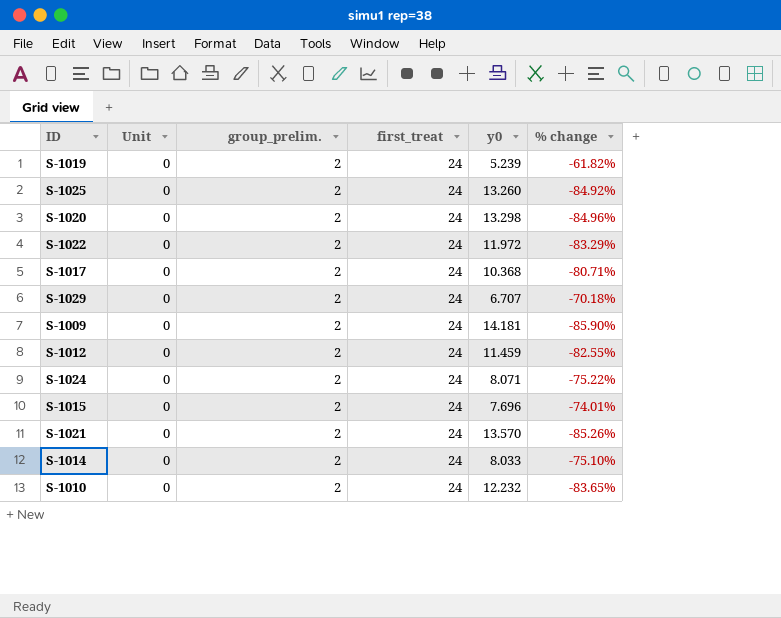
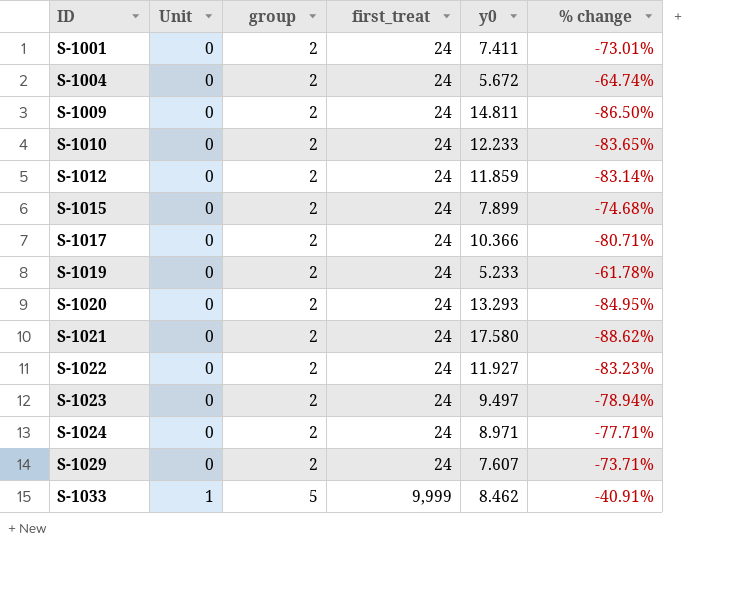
row order: none -> ID ascending
column name: group_prelim. -> group
row S-1025: 0 | 2 | 24 | 13.260 | -84.92% -> none
row S-1014: 0 | 2 | 24 | 8.033 | -75.10% -> none
row S-1001: none -> 0 | 2 | 24 | 7.411 | -73.01%
row S-1004: none -> 0 | 2 | 24 | 5.672 | -64.74%
S-1009 | y0: 14.181 -> 14.811
S-1009 | % change: -85.90% -> -86.50%
S-1010 | y0: 12.232 -> 12.233
S-1012 | y0: 11.459 -> 11.859
S-1012 | % change: -82.55% -> -83.14%
S-1015 | y0: 7.696 -> 7.899
S-1015 | % change: -74.01% -> -74.68%
S-1017 | y0: 10.368 -> 10.366
S-1019 | y0: 5.239 -> 5.233
S-1019 | % change: -61.82% -> -61.78%
S-1020 | y0: 13.298 -> 13.293
S-1020 | % change: -84.96% -> -84.95%
S-1021 | y0: 13.570 -> 17.580
S-1021 | % change: -85.26% -> -88.62%
S-1022 | y0: 11.972 -> 11.927
S-1022 | % change: -83.29% -> -83.23%
row S-1023: none -> 0 | 2 | 24 | 9.497 | -78.94%
S-1024 | y0: 8.071 -> 8.971
S-1024 | % change: -75.22% -> -77.71%
S-1029 | y0: 6.707 -> 7.607
S-1029 | % change: -70.18% -> -73.71%
row S-1033: none -> 1 | 5 | 9,999 | 8.462 | -40.91%

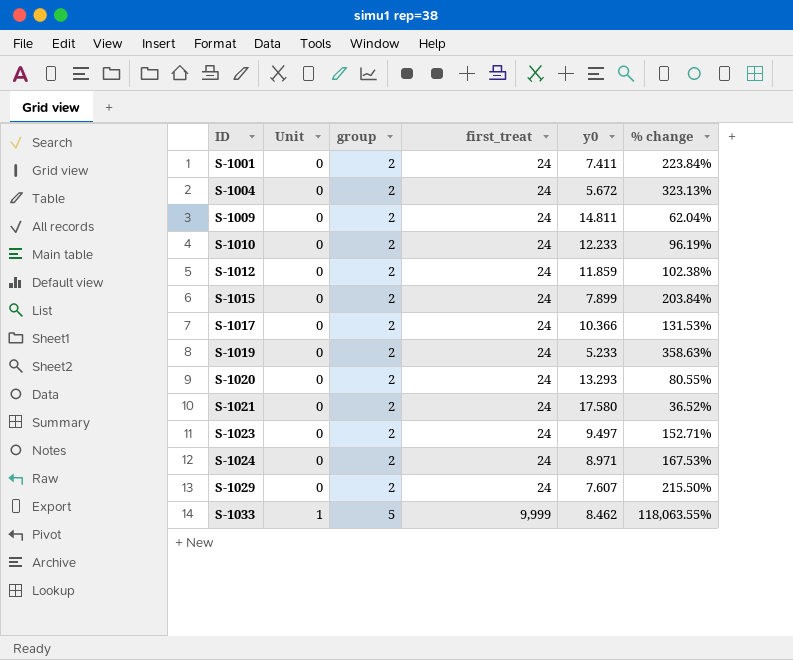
column % change | formula: ([group] - [y0]) / [y0] -> ([first_treat] - [y0]) / [y0]
row S-1022: 0 | 2 | 24 | 11.927 | -83.23% -> none

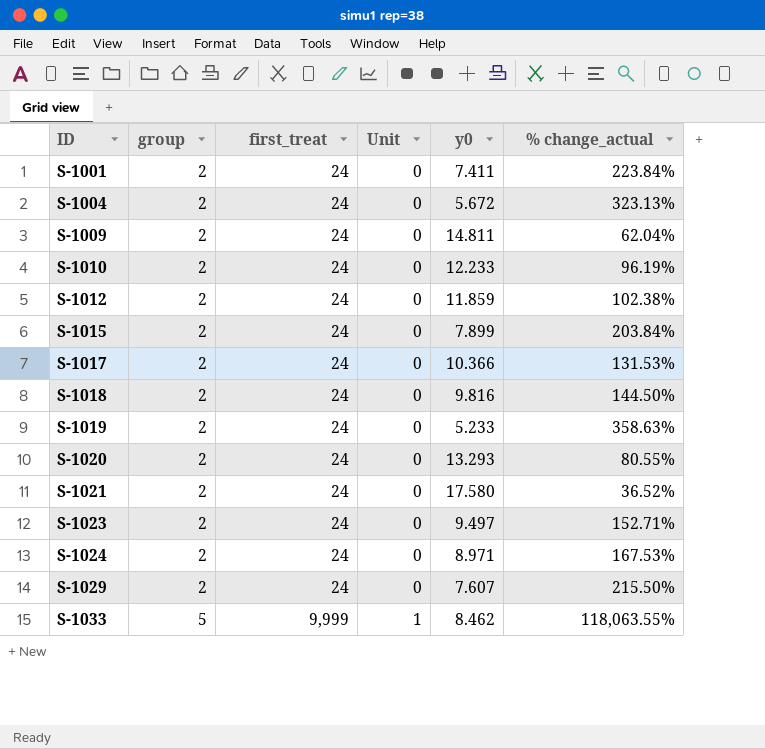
column Unit | position: 2 -> 4
column name: % change -> % change_actual
row S-1018: none -> 2 | 24 | 0 | 9.816 | 144.50%

